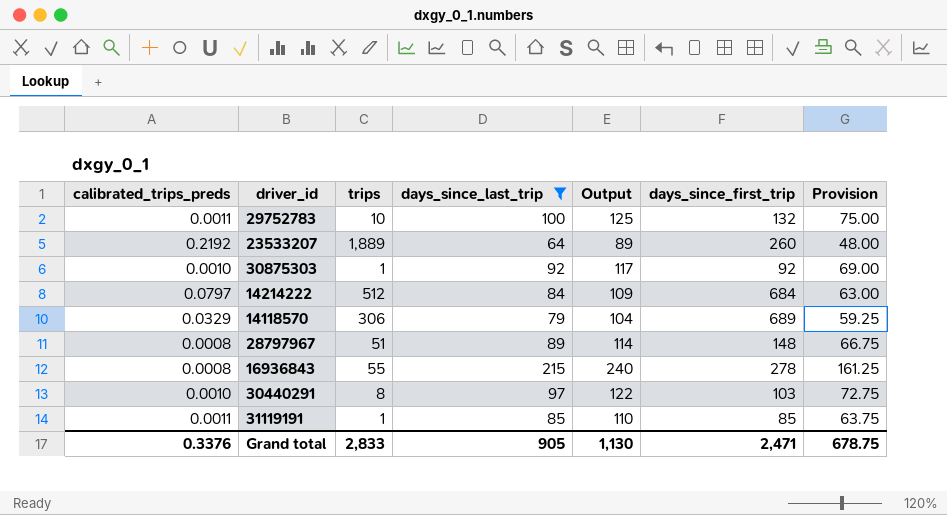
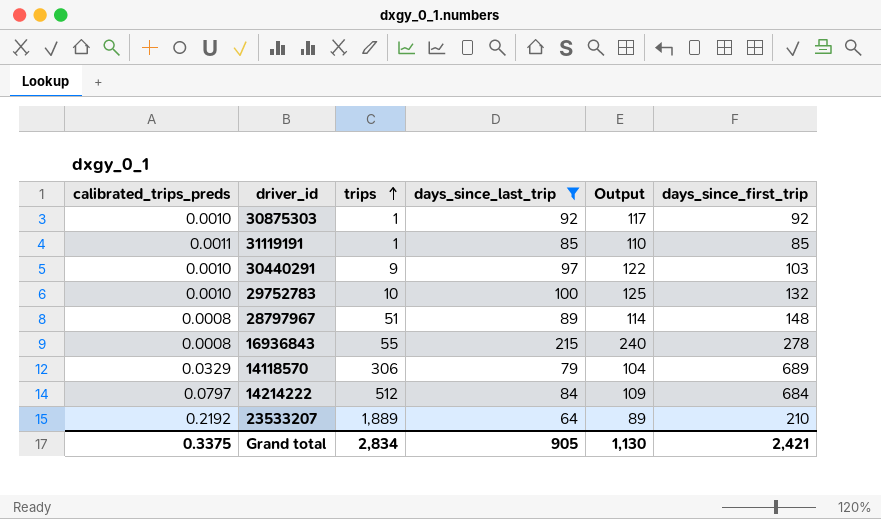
row order: none -> trips ascending
column Provision | formula: [days_since_last_trip] * 0.75 -> none
30440291 | trips: 8 -> 9
29752783 | calibrated_trips_preds: 0.0011 -> 0.0010
23533207 | days_since_first_trip: 260 -> 210
Grand total | calibrated_trips_preds: 0.3376 -> 0.3375
Grand total | trips: 2,833 -> 2,834
Grand total | days_since_first_trip: 2,471 -> 2,421

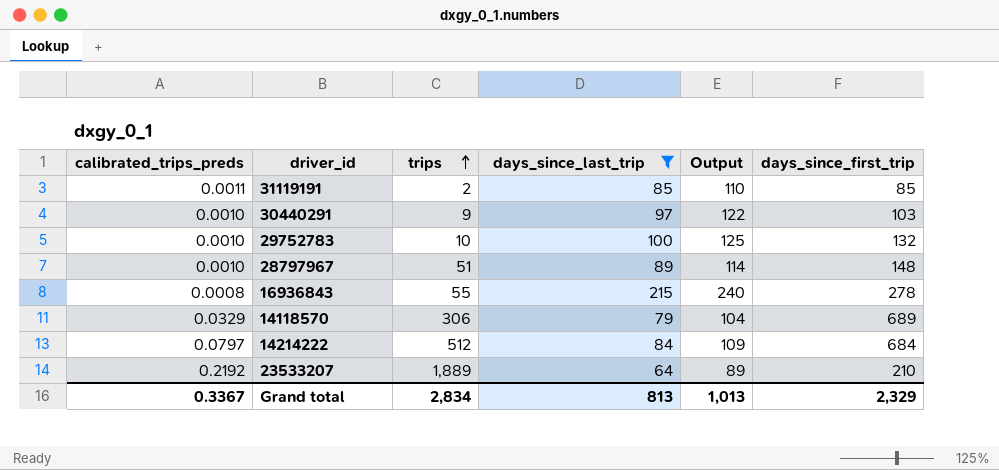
row 30875303: 0.0010 | 1 | 92 | 117 | 92 -> none
31119191 | trips: 1 -> 2
28797967 | calibrated_trips_preds: 0.0008 -> 0.0010
Grand total | calibrated_trips_preds: 0.3375 -> 0.3367
Grand total | days_since_last_trip: 905 -> 813
Grand total | Output: 1,130 -> 1,013
Grand total | days_since_first_trip: 2,421 -> 2,329

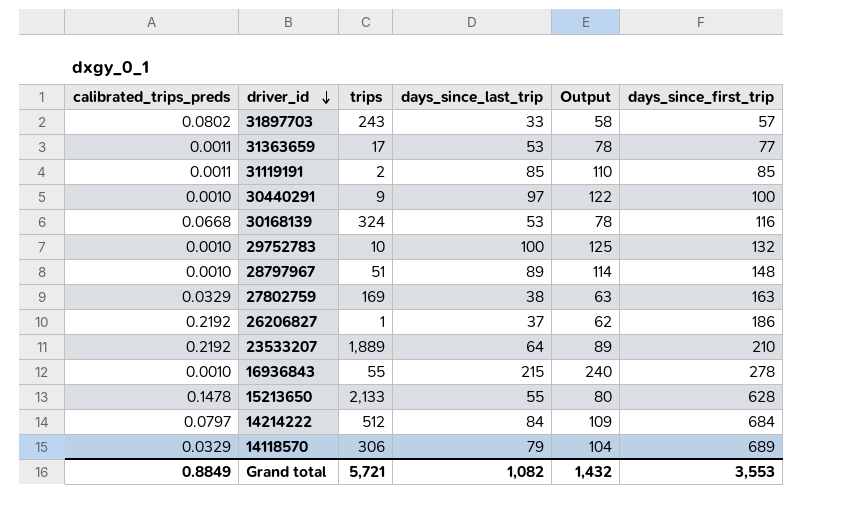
filter: days_since_last_trip >= 64 -> none
row order: trips ascending -> driver_id descending
30440291 | days_since_first_trip: 103 -> 100
16936843 | calibrated_trips_preds: 0.0008 -> 0.0010
Grand total | calibrated_trips_preds: 0.3367 -> 0.8849
Grand total | trips: 2,834 -> 5,721
Grand total | days_since_last_trip: 813 -> 1,082
Grand total | Output: 1,013 -> 1,432
Grand total | days_since_first_trip: 2,329 -> 3,553

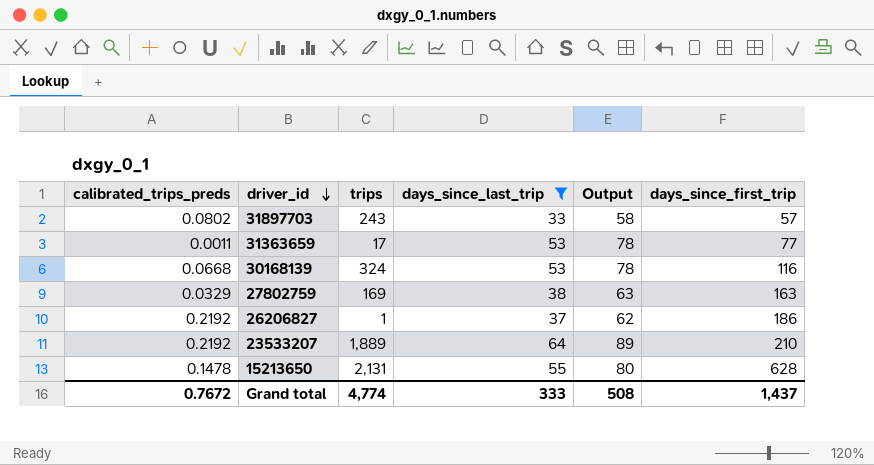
filter: none -> days_since_last_trip <= 64
15213650 | trips: 2,133 -> 2,131
Grand total | calibrated_trips_preds: 0.8849 -> 0.7672
Grand total | trips: 5,721 -> 4,774
Grand total | days_since_last_trip: 1,082 -> 333
Grand total | Output: 1,432 -> 508
Grand total | days_since_first_trip: 3,553 -> 1,437

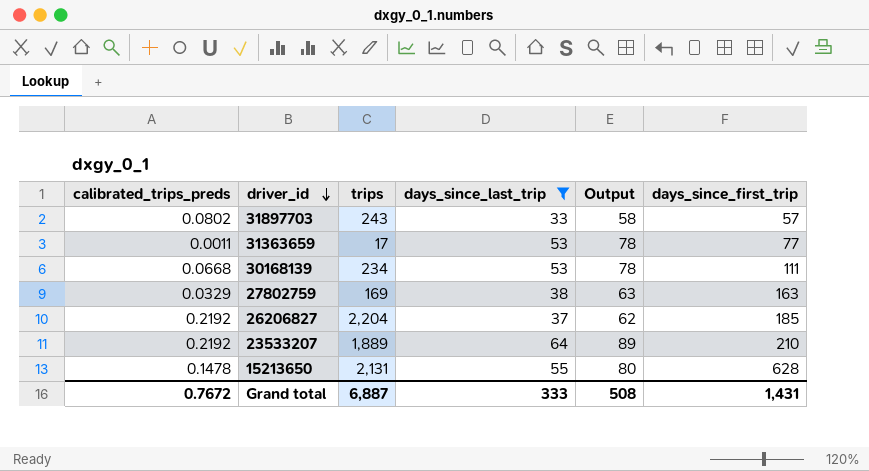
30168139 | trips: 324 -> 234
30168139 | days_since_first_trip: 116 -> 111
26206827 | trips: 1 -> 2,204
26206827 | days_since_first_trip: 186 -> 185
Grand total | trips: 4,774 -> 6,887
Grand total | days_since_first_trip: 1,437 -> 1,431

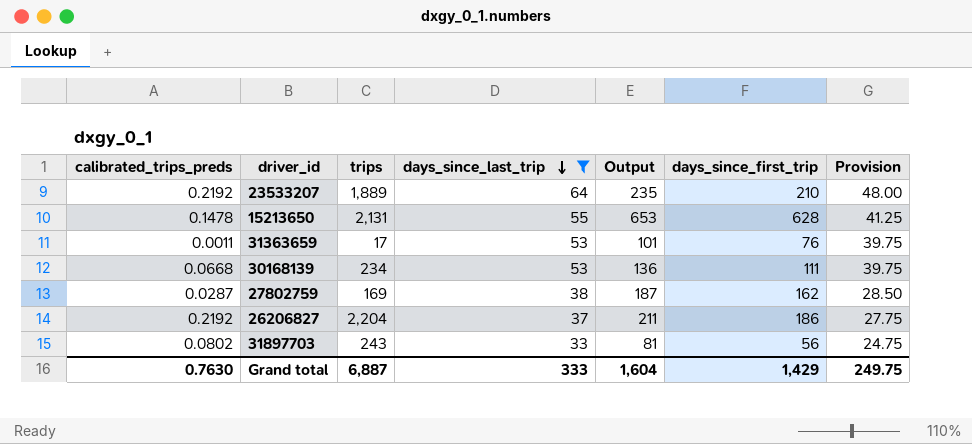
row order: driver_id descending -> days_since_last_trip descending
column Output | formula: [days_since_last_trip] + 25 -> [days_since_first_trip] + 25
column Provision | formula: none -> [days_since_last_trip] * 0.75
31363659 | days_since_first_trip: 77 -> 76
27802759 | calibrated_trips_preds: 0.0329 -> 0.0287
27802759 | days_since_first_trip: 163 -> 162
26206827 | days_since_first_trip: 185 -> 186
31897703 | days_since_first_trip: 57 -> 56
Grand total | calibrated_trips_preds: 0.7672 -> 0.7630
Grand total | Output: 508 -> 1,604
Grand total | days_since_first_trip: 1,431 -> 1,429

